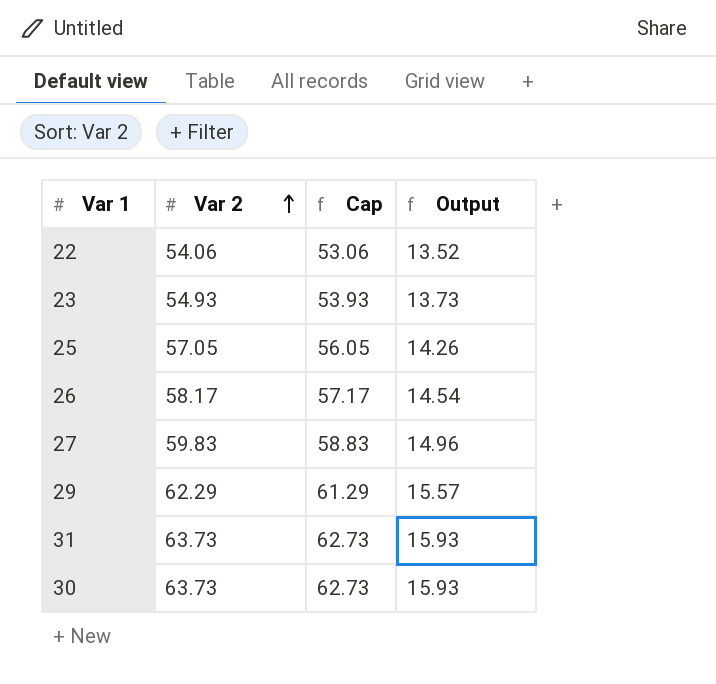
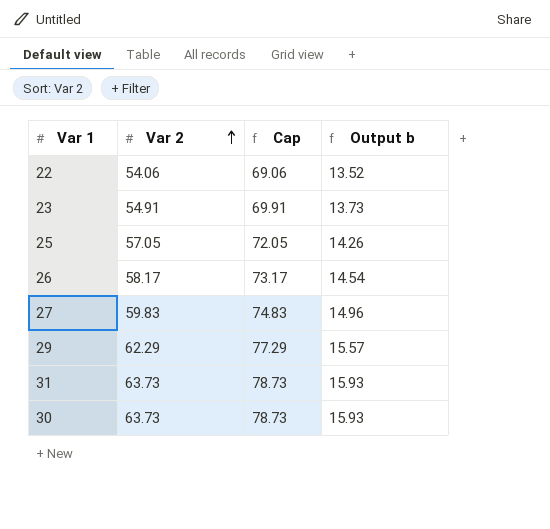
column Cap | formula: [Var 2] - 1 -> [Var 2] + 15
column name: Output -> Output b
23 | Var 2: 54.93 -> 54.91

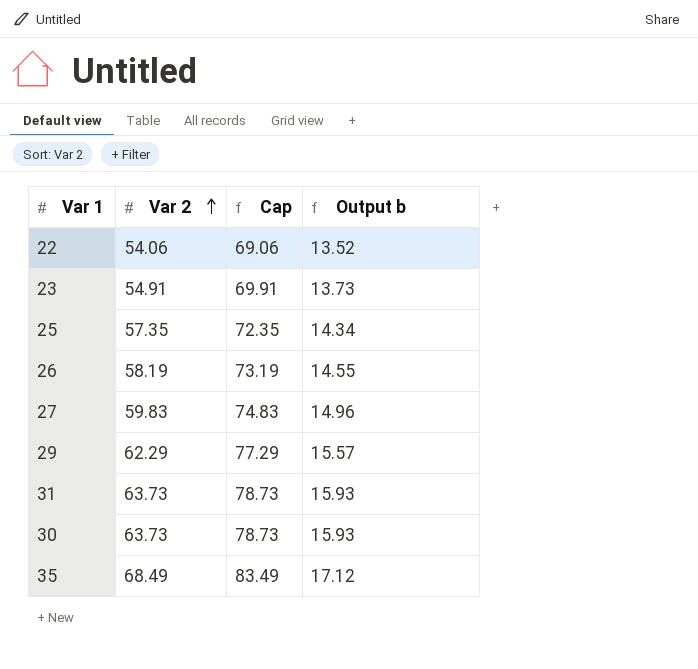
25 | Var 2: 57.05 -> 57.35
25 | Cap: 72.05 -> 72.35
25 | Output b: 14.26 -> 14.34
26 | Var 2: 58.17 -> 58.19
26 | Cap: 73.17 -> 73.19
26 | Output b: 14.54 -> 14.55
row 35: none -> 68.49 | 83.49 | 17.12

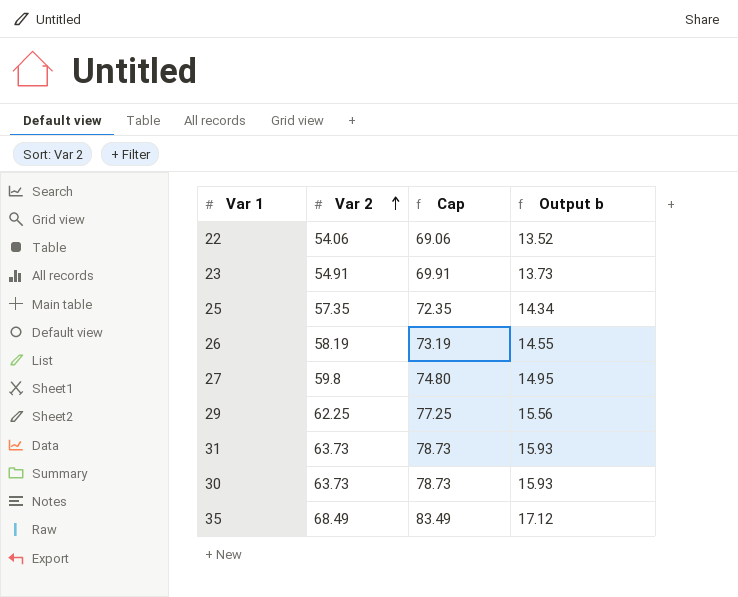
27 | Var 2: 59.83 -> 59.8
27 | Cap: 74.83 -> 74.80
27 | Output b: 14.96 -> 14.95
29 | Var 2: 62.29 -> 62.25
29 | Cap: 77.29 -> 77.25
29 | Output b: 15.57 -> 15.56

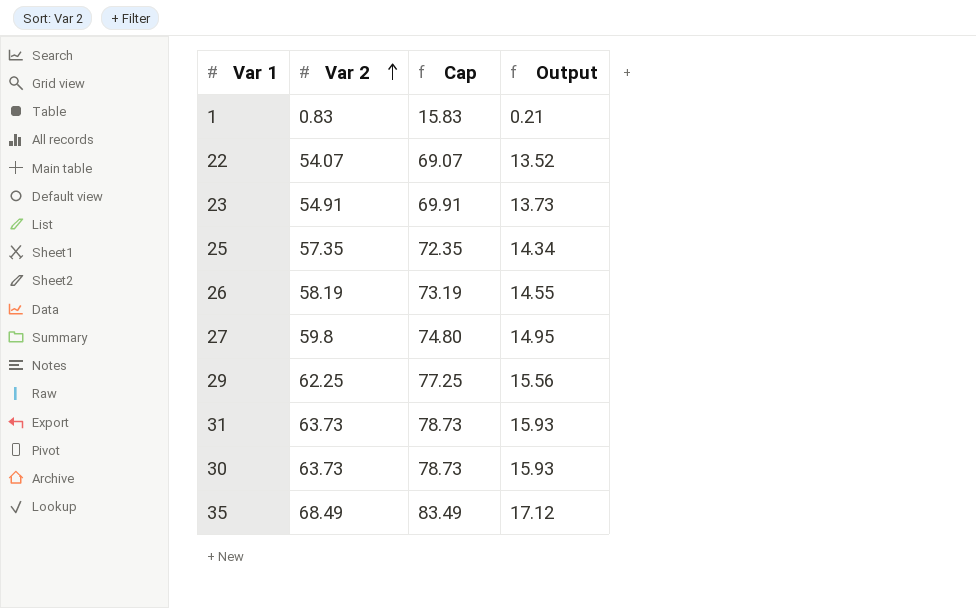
column name: Output b -> Output
row 1: none -> 0.83 | 15.83 | 0.21
22 | Var 2: 54.06 -> 54.07
22 | Cap: 69.06 -> 69.07

